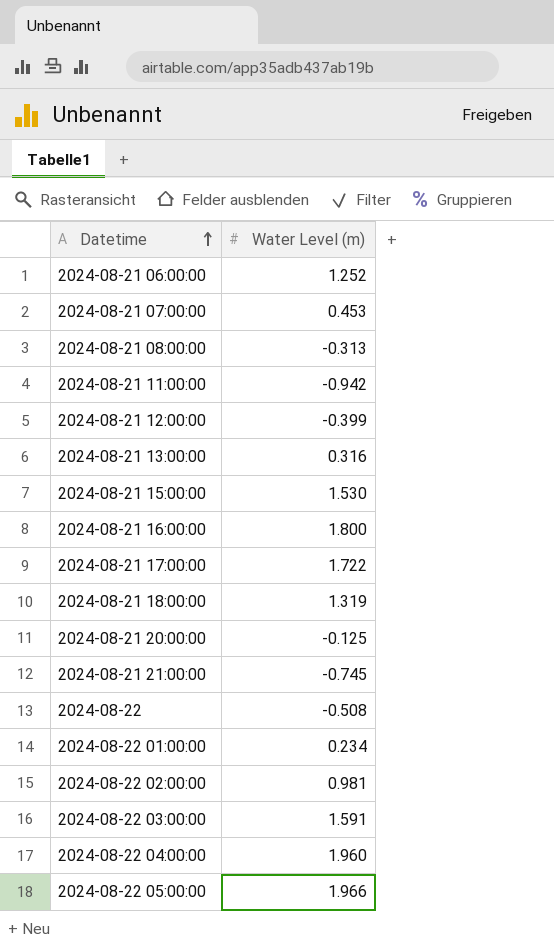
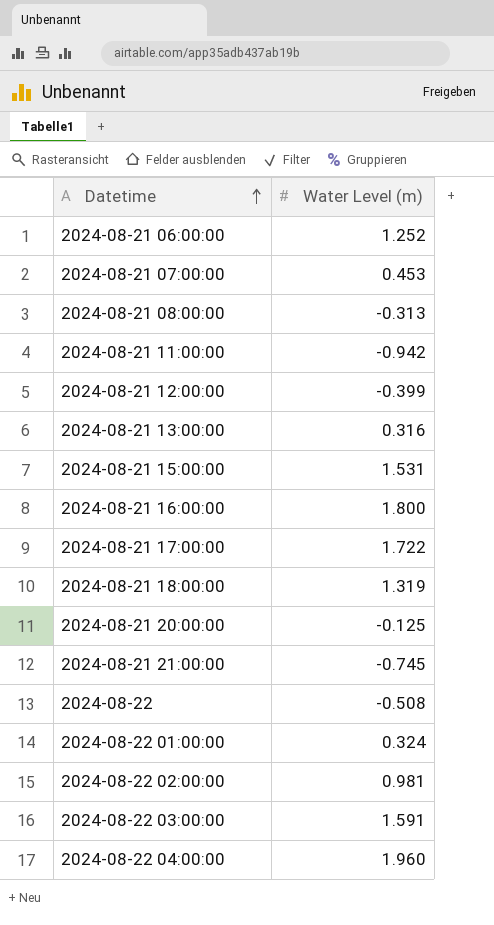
row 2024-08-22 05:00:00: 1.966 -> none
2024-08-21 15:00:00 | Water Level (m): 1.530 -> 1.531
2024-08-22 01:00:00 | Water Level (m): 0.234 -> 0.324

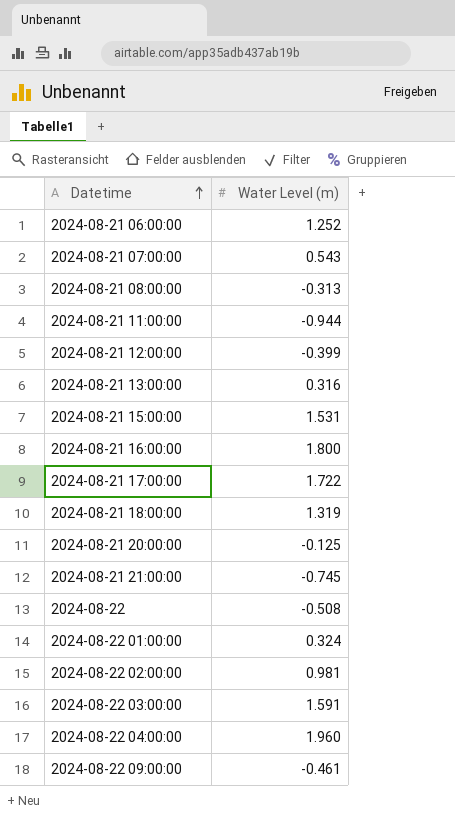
2024-08-21 07:00:00 | Water Level (m): 0.453 -> 0.543
2024-08-21 11:00:00 | Water Level (m): -0.942 -> -0.944
row 2024-08-22 09:00:00: none -> -0.461

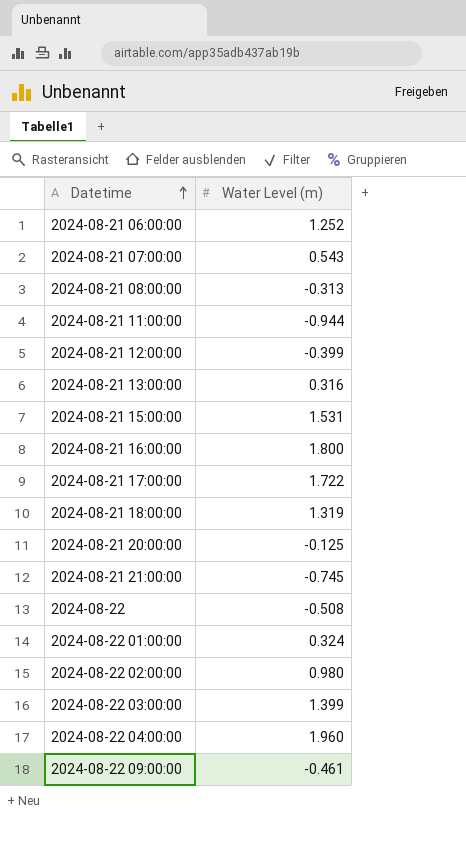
2024-08-22 02:00:00 | Water Level (m): 0.981 -> 0.980
2024-08-22 03:00:00 | Water Level (m): 1.591 -> 1.399

